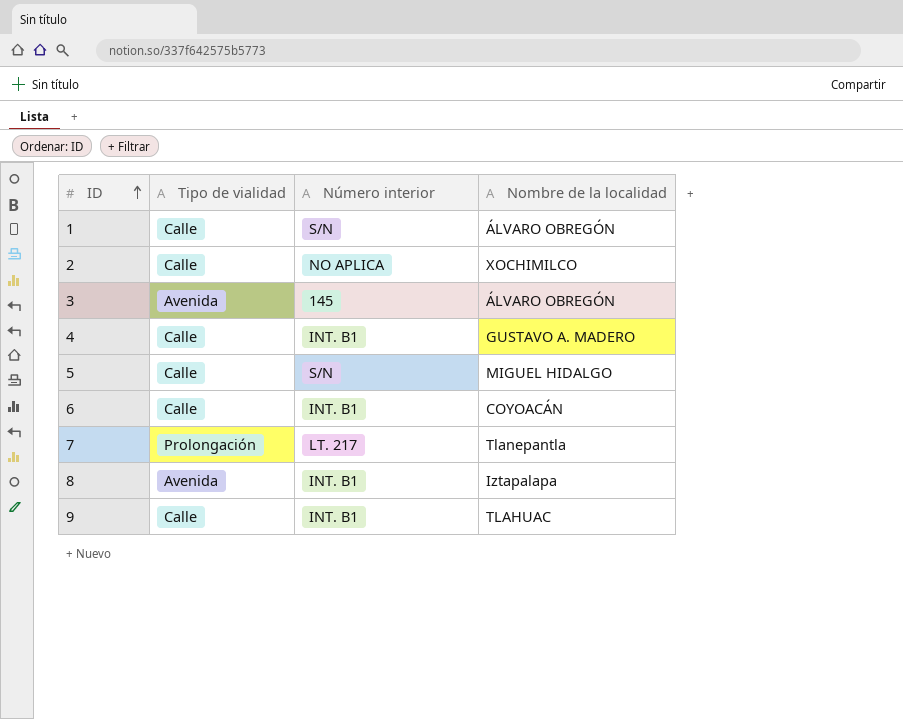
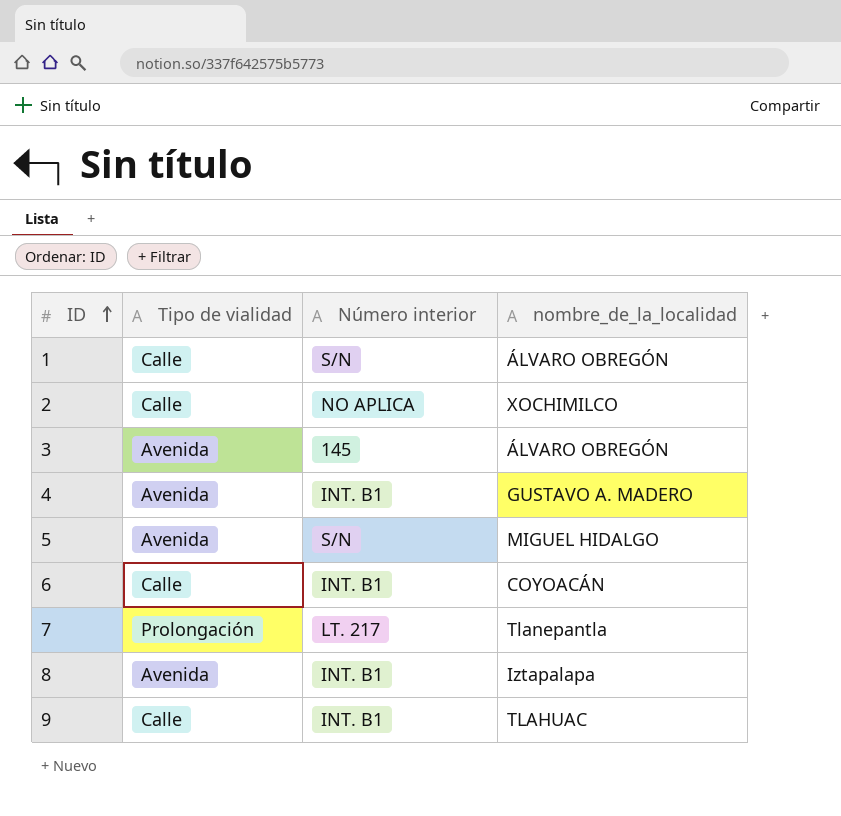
column name: Nombre de la localidad -> nombre_de_la_localidad
4 | Tipo de vialidad: Calle -> Avenida
5 | Tipo de vialidad: Calle -> Avenida

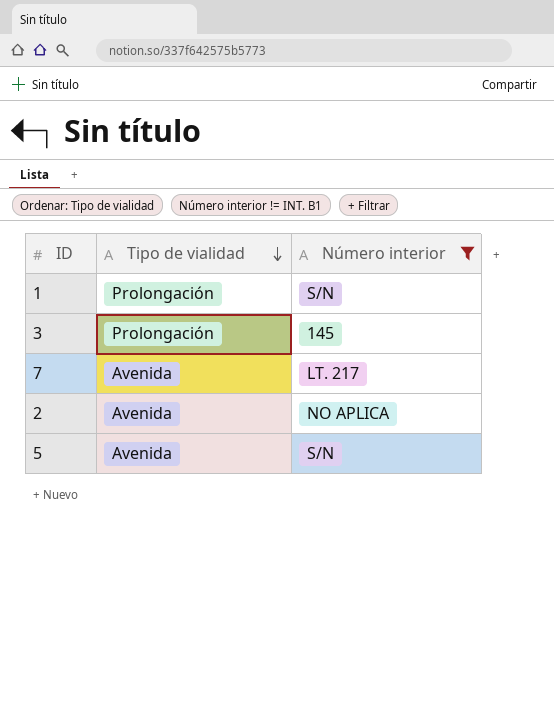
filter: none -> Número interior != INT. B1
row order: ID ascending -> Tipo de vialidad descending
column nombre_de_la_localidad | position: 4 -> none
1 | Tipo de vialidad: Calle -> Prolongación
3 | Tipo de vialidad: Avenida -> Prolongación
7 | Tipo de vialidad: Prolongación -> Avenida
2 | Tipo de vialidad: Calle -> Avenida

